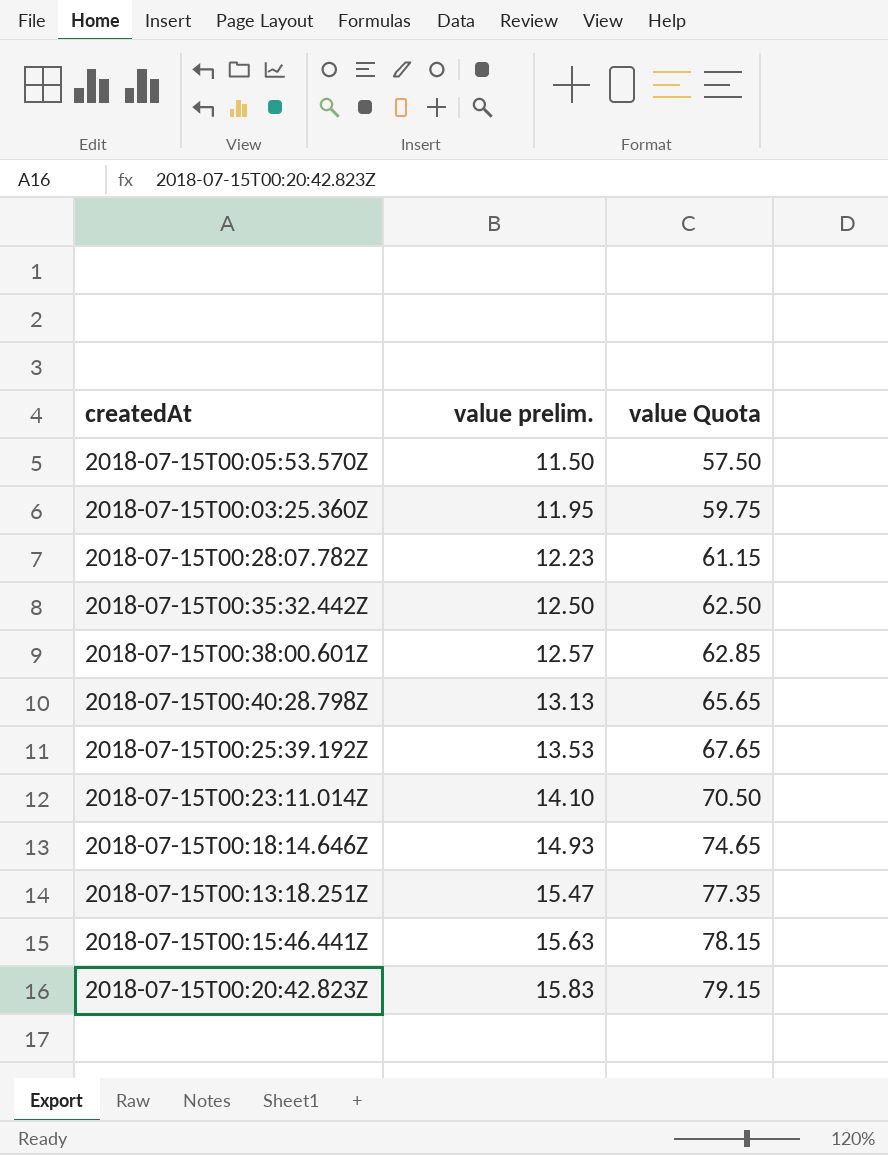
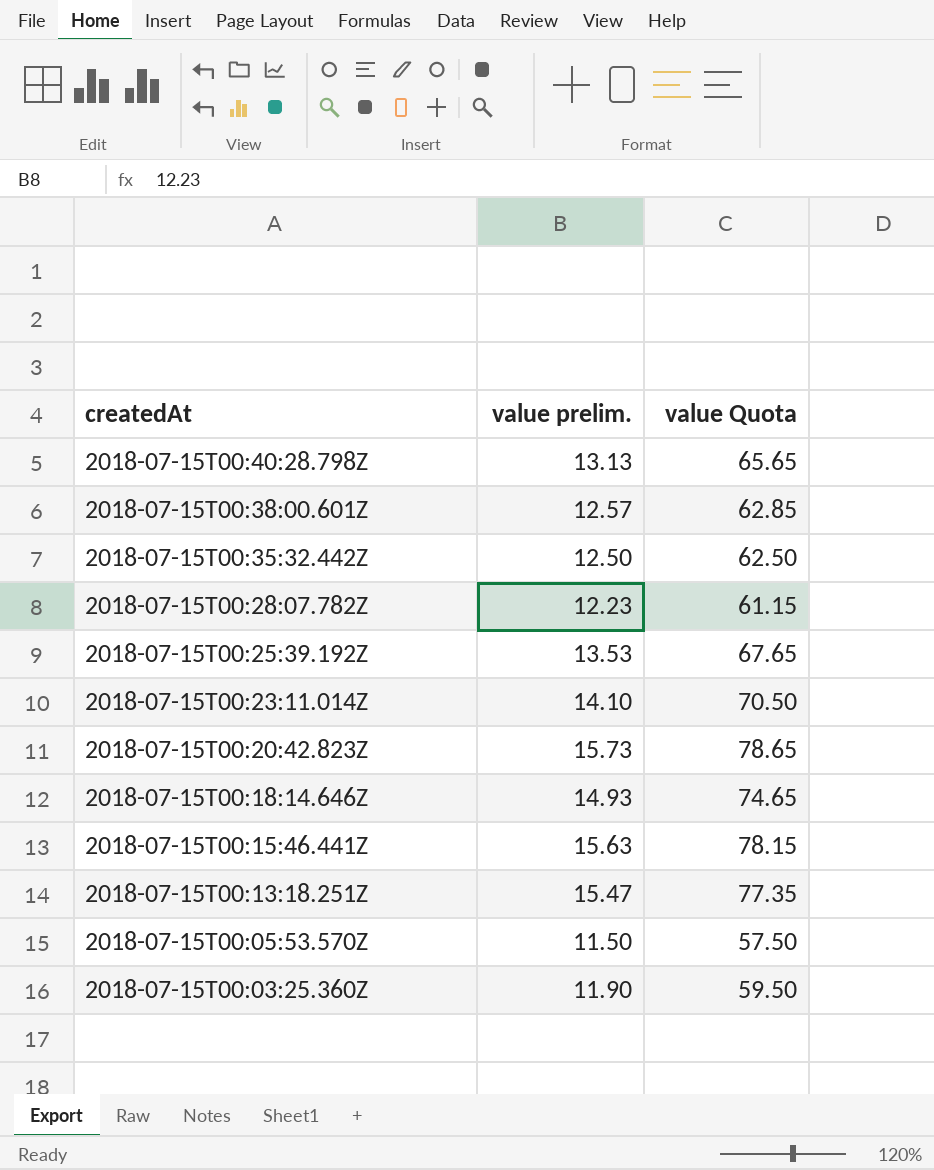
row order: value prelim. ascending -> createdAt descending
2018-07-15T00:20:42.823Z | value prelim.: 15.83 -> 15.73
2018-07-15T00:20:42.823Z | value Quota: 79.15 -> 78.65
2018-07-15T00:03:25.360Z | value prelim.: 11.95 -> 11.90
2018-07-15T00:03:25.360Z | value Quota: 59.75 -> 59.50

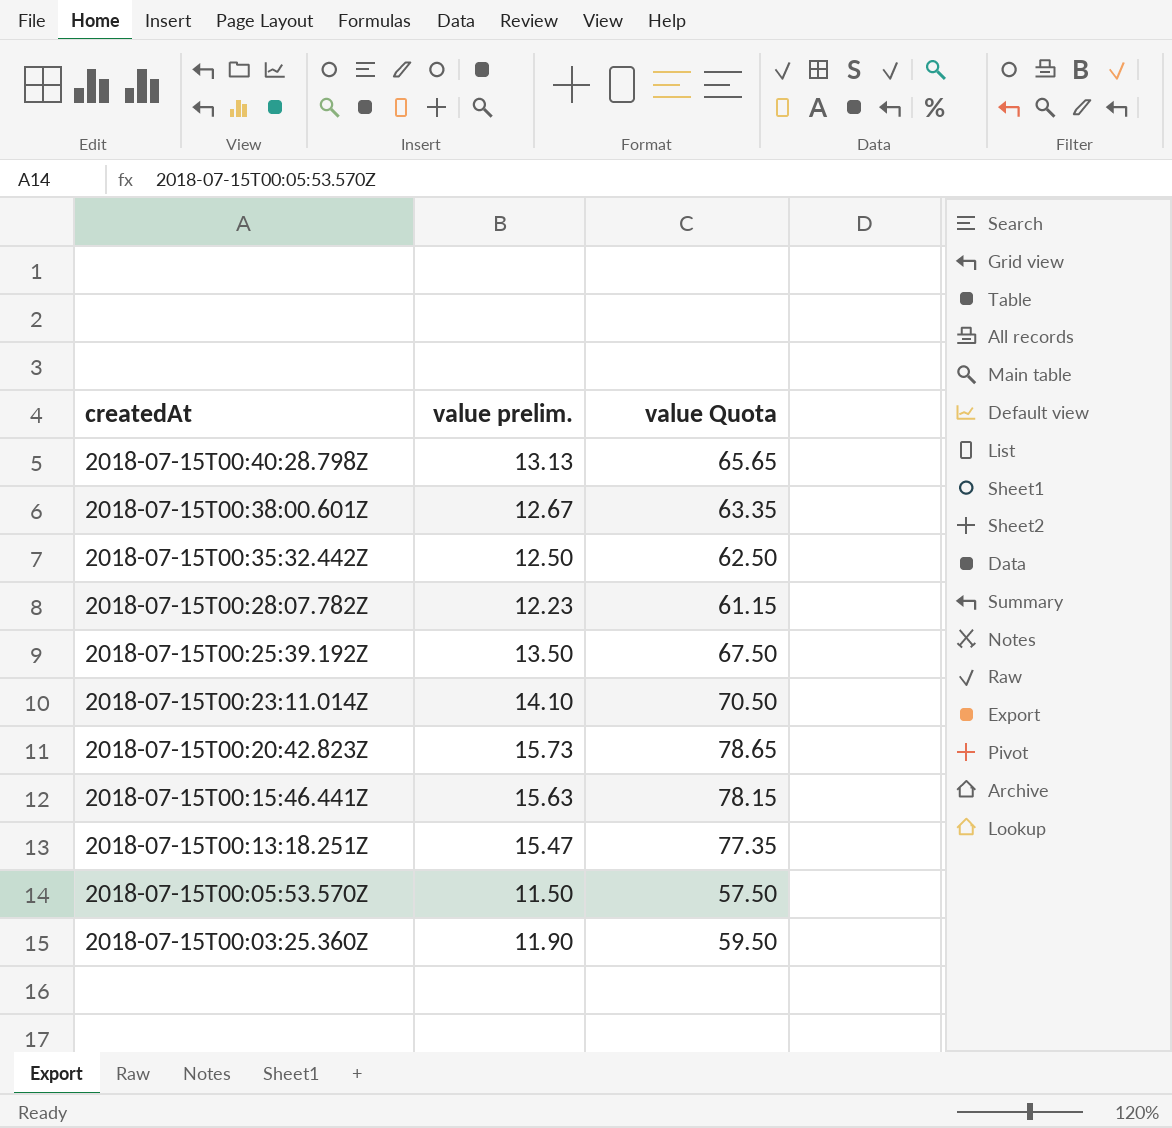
row 2018-07-15T00:18:14.646Z: 14.93 | 74.65 -> none
2018-07-15T00:38:00.601Z | value prelim.: 12.57 -> 12.67
2018-07-15T00:38:00.601Z | value Quota: 62.85 -> 63.35
2018-07-15T00:25:39.192Z | value prelim.: 13.53 -> 13.50
2018-07-15T00:25:39.192Z | value Quota: 67.65 -> 67.50

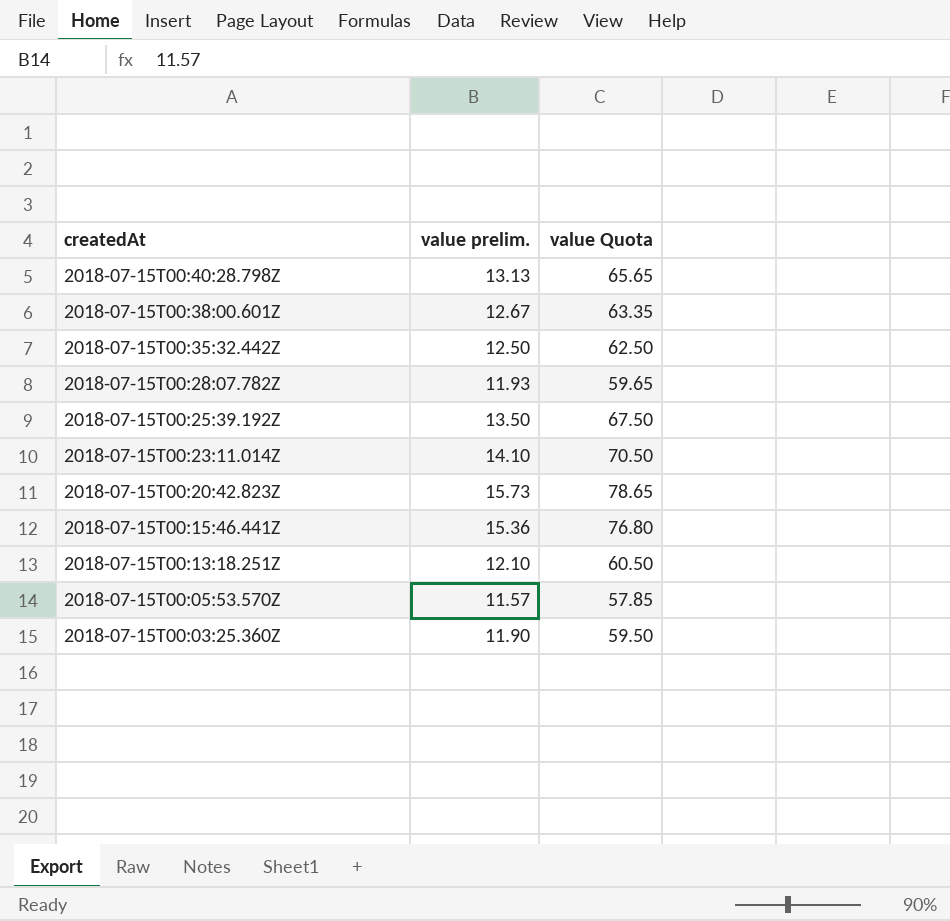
2018-07-15T00:28:07.782Z | value prelim.: 12.23 -> 11.93
2018-07-15T00:28:07.782Z | value Quota: 61.15 -> 59.65
2018-07-15T00:15:46.441Z | value prelim.: 15.63 -> 15.36
2018-07-15T00:15:46.441Z | value Quota: 78.15 -> 76.80
2018-07-15T00:13:18.251Z | value prelim.: 15.47 -> 12.10
2018-07-15T00:13:18.251Z | value Quota: 77.35 -> 60.50
2018-07-15T00:05:53.570Z | value prelim.: 11.50 -> 11.57
2018-07-15T00:05:53.570Z | value Quota: 57.50 -> 57.85

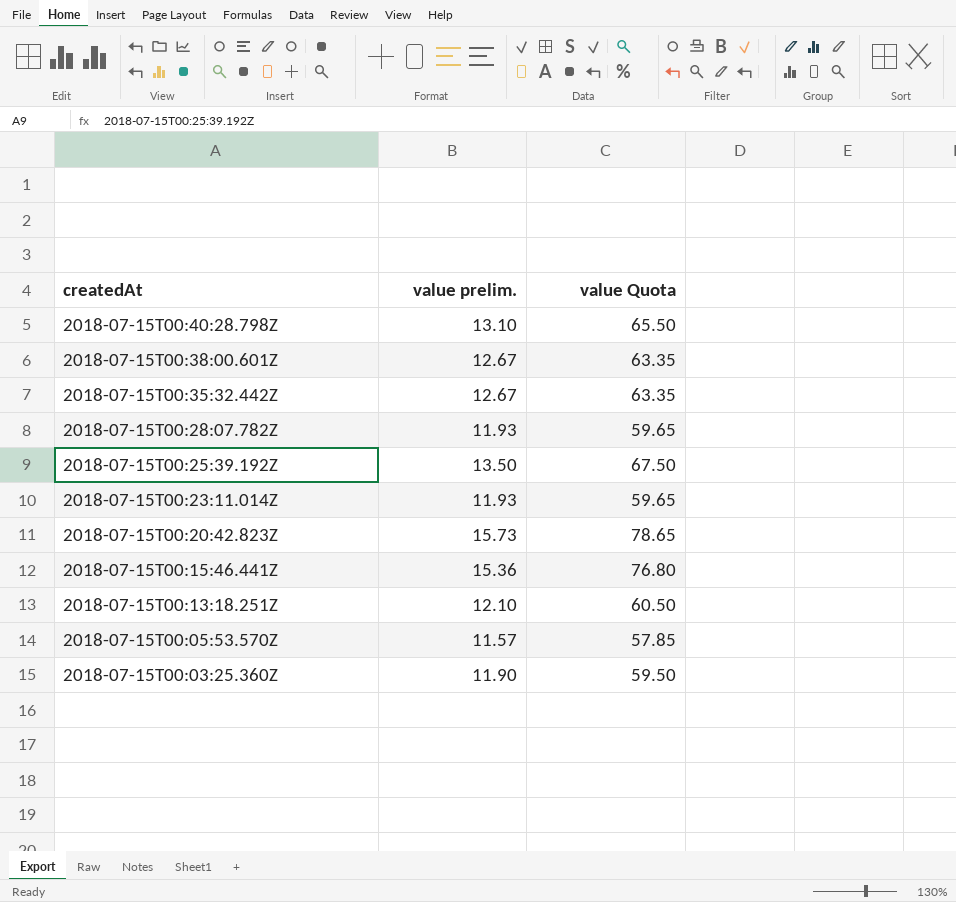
2018-07-15T00:40:28.798Z | value prelim.: 13.13 -> 13.10
2018-07-15T00:40:28.798Z | value Quota: 65.65 -> 65.50
2018-07-15T00:35:32.442Z | value prelim.: 12.50 -> 12.67
2018-07-15T00:35:32.442Z | value Quota: 62.50 -> 63.35
2018-07-15T00:23:11.014Z | value prelim.: 14.10 -> 11.93
2018-07-15T00:23:11.014Z | value Quota: 70.50 -> 59.65

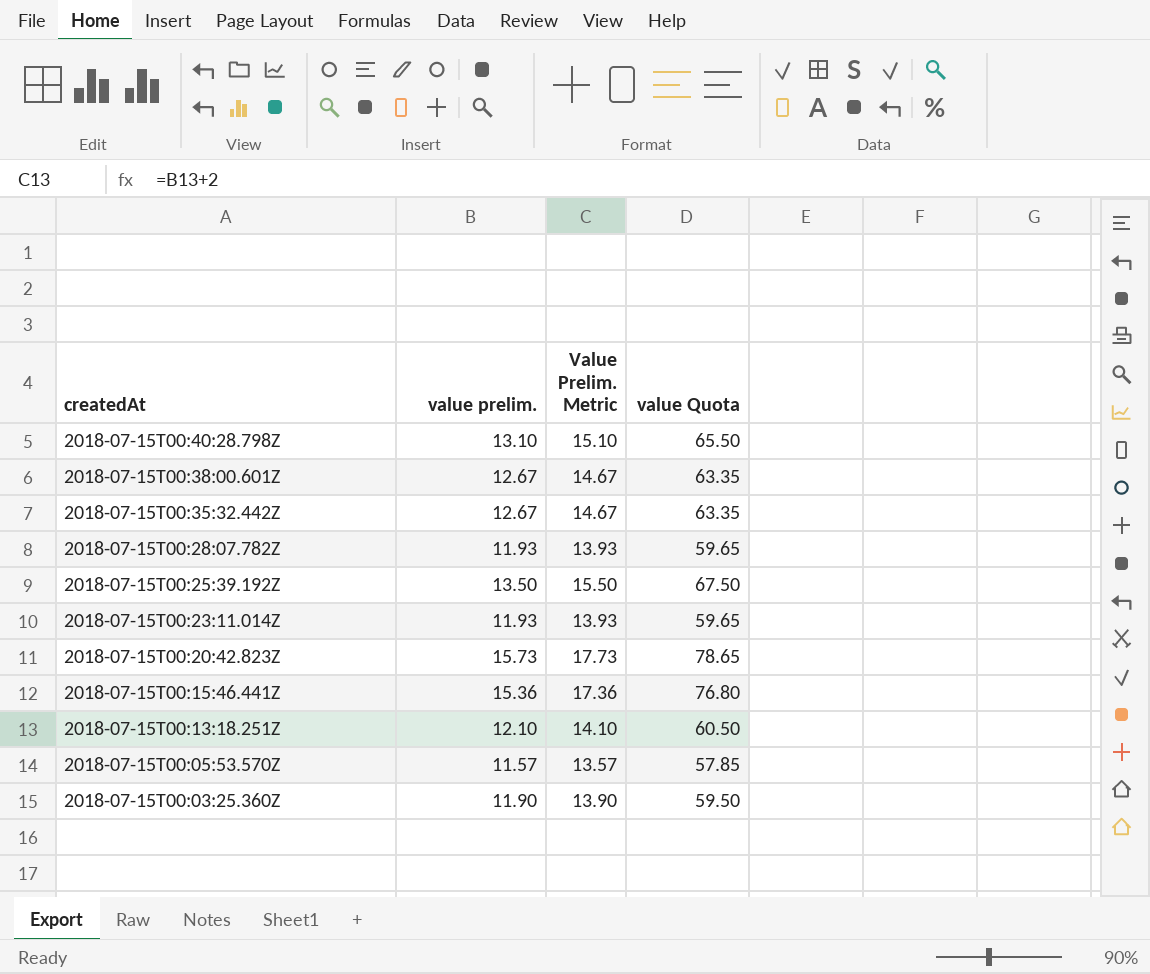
column Value Prelim. Metric | formula: none -> [value prelim.] + 2

